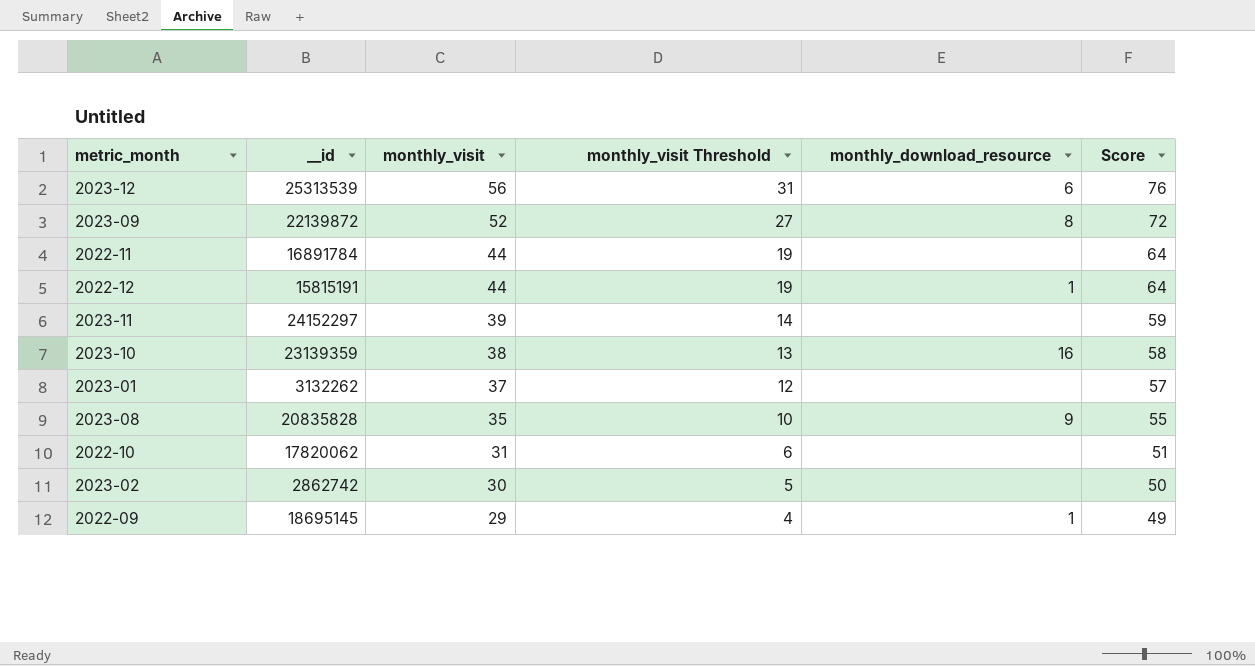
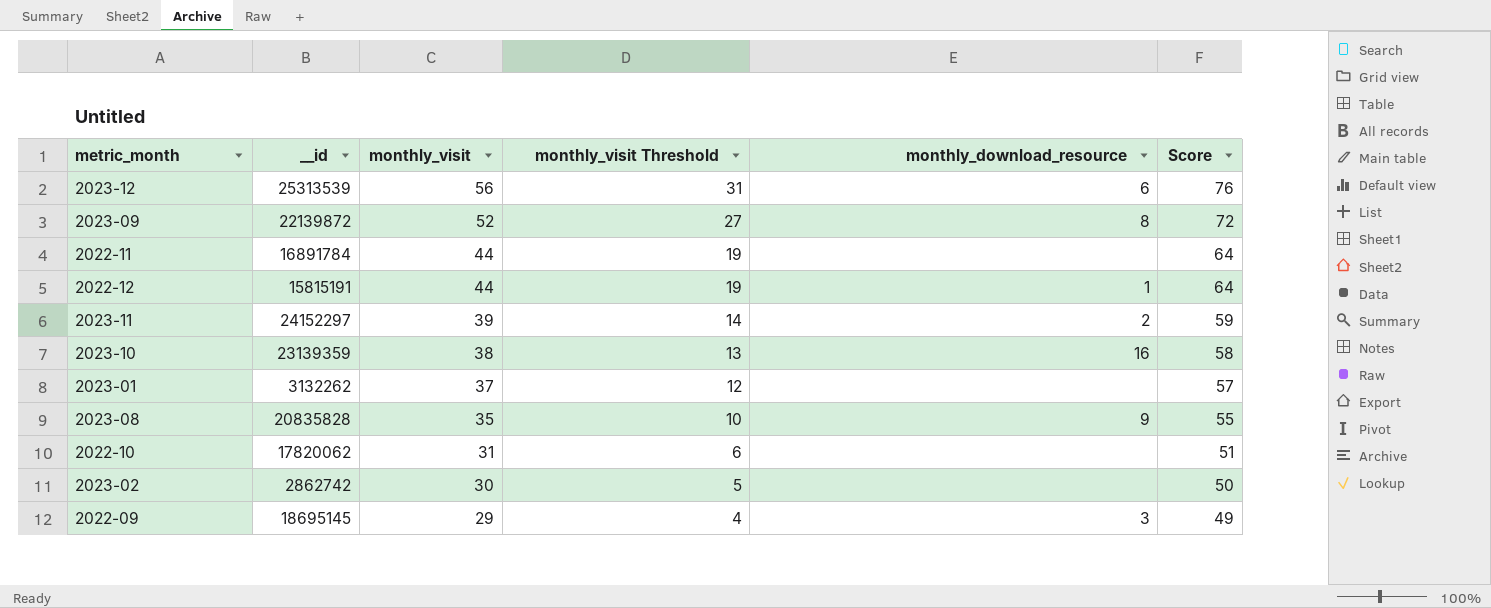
2023-11 | monthly_download_resource: none -> 2
2022-09 | monthly_download_resource: 1 -> 3

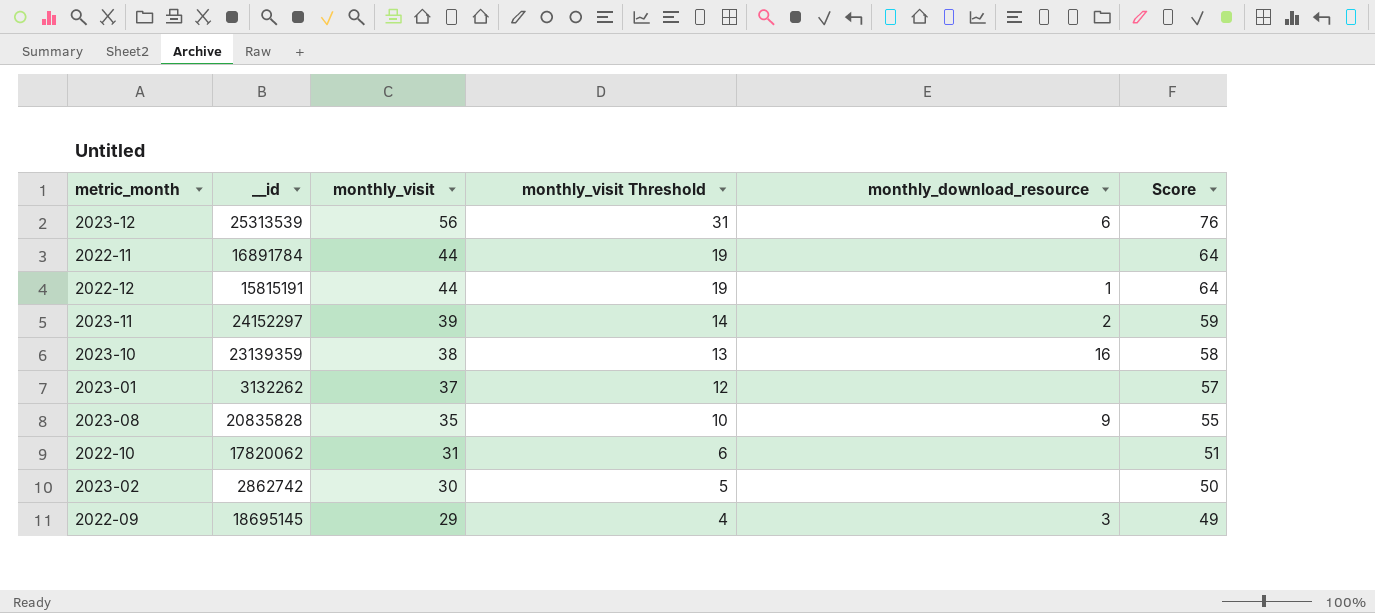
row 2023-09: 22139872 | 52 | 27 | 8 | 72 -> none

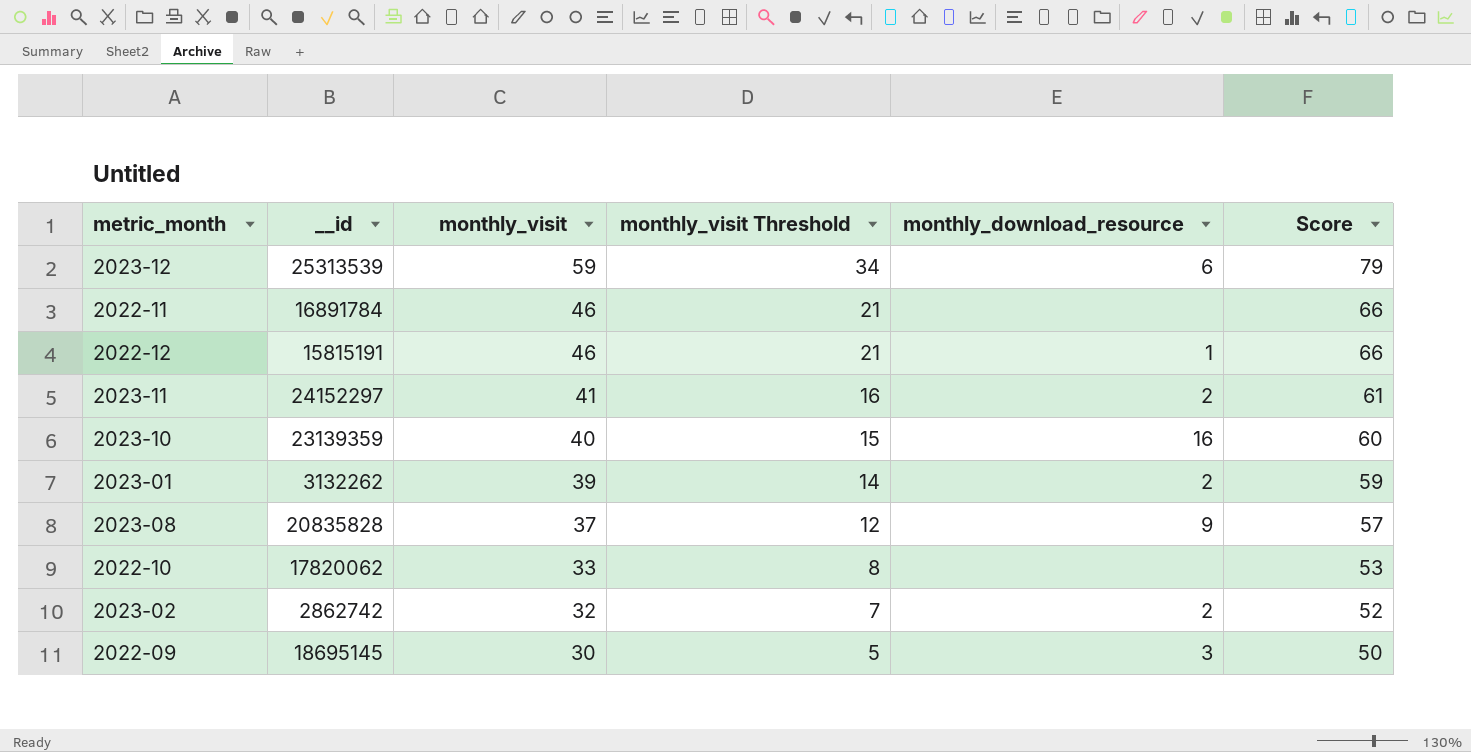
2023-12 | monthly_visit: 56 -> 59
2023-12 | monthly_visit Threshold: 31 -> 34
2023-12 | Score: 76 -> 79
2022-11 | monthly_visit: 44 -> 46
2022-11 | monthly_visit Threshold: 19 -> 21
2022-11 | Score: 64 -> 66
2022-12 | monthly_visit: 44 -> 46
2022-12 | monthly_visit Threshold: 19 -> 21
2022-12 | Score: 64 -> 66
2023-11 | monthly_visit: 39 -> 41
2023-11 | monthly_visit Threshold: 14 -> 16
2023-11 | Score: 59 -> 61
2023-10 | monthly_visit: 38 -> 40
2023-10 | monthly_visit Threshold: 13 -> 15
2023-10 | Score: 58 -> 60
2023-01 | monthly_visit: 37 -> 39
2023-01 | monthly_visit Threshold: 12 -> 14
2023-01 | monthly_download_resource: none -> 2
2023-01 | Score: 57 -> 59
2023-08 | monthly_visit: 35 -> 37
2023-08 | monthly_visit Threshold: 10 -> 12
2023-08 | Score: 55 -> 57
2022-10 | monthly_visit: 31 -> 33
2022-10 | monthly_visit Threshold: 6 -> 8
2022-10 | Score: 51 -> 53
2023-02 | monthly_visit: 30 -> 32
2023-02 | monthly_visit Threshold: 5 -> 7
2023-02 | monthly_download_resource: none -> 2
2023-02 | Score: 50 -> 52
2022-09 | monthly_visit: 29 -> 30
2022-09 | monthly_visit Threshold: 4 -> 5
2022-09 | Score: 49 -> 50

